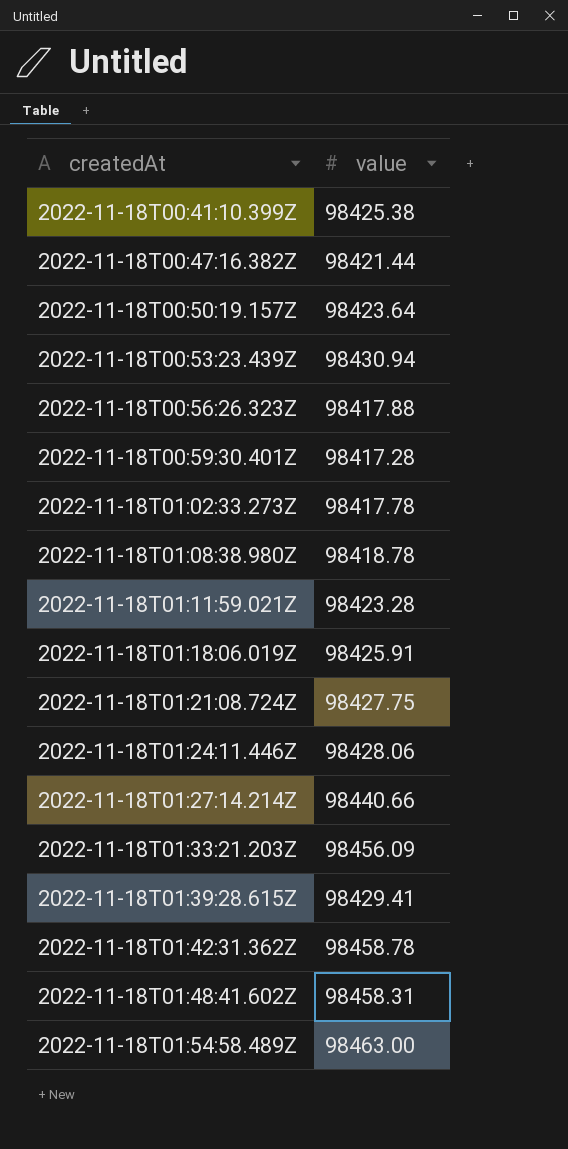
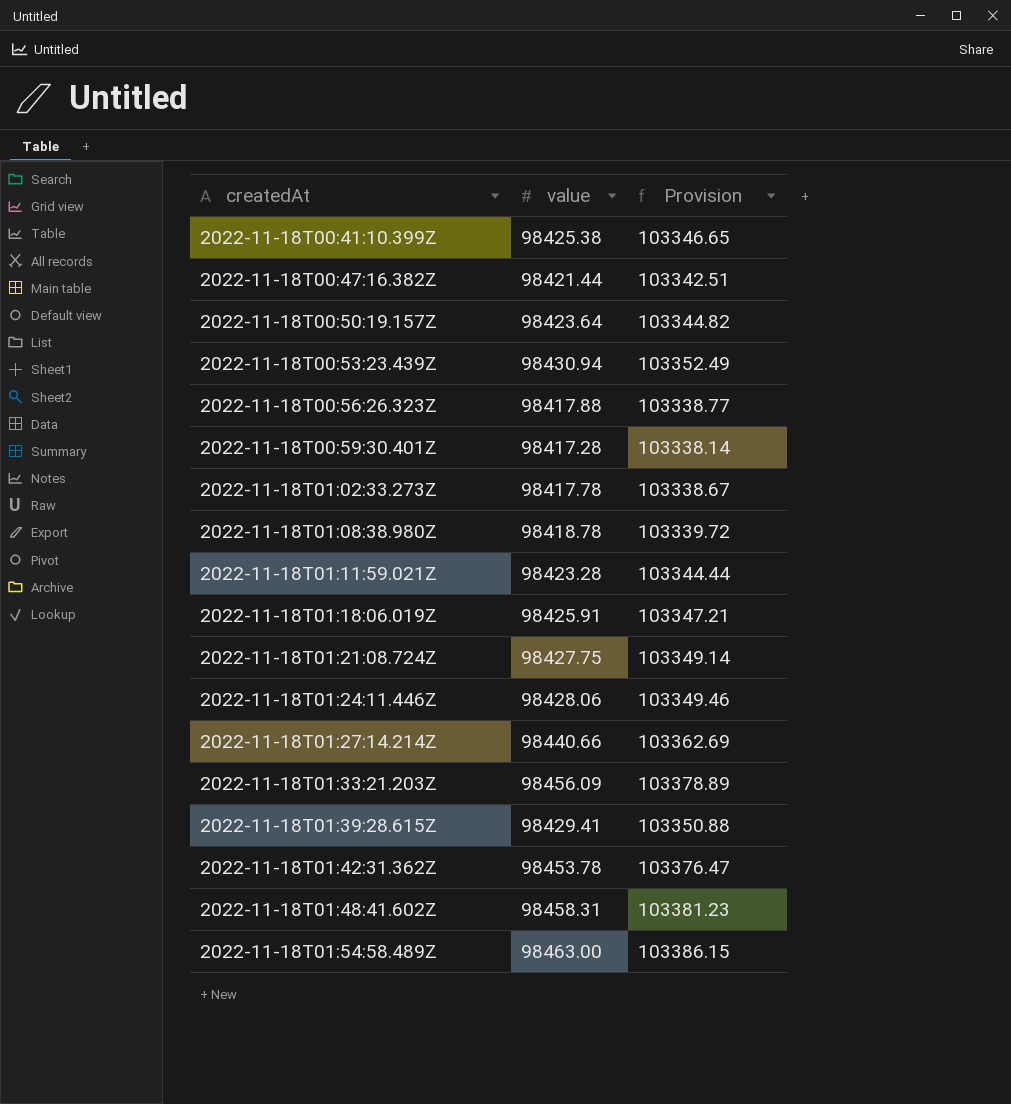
column Provision | formula: none -> [value] * 1.05
2022-11-18T01:42:31.362Z | value: 98458.78 -> 98453.78

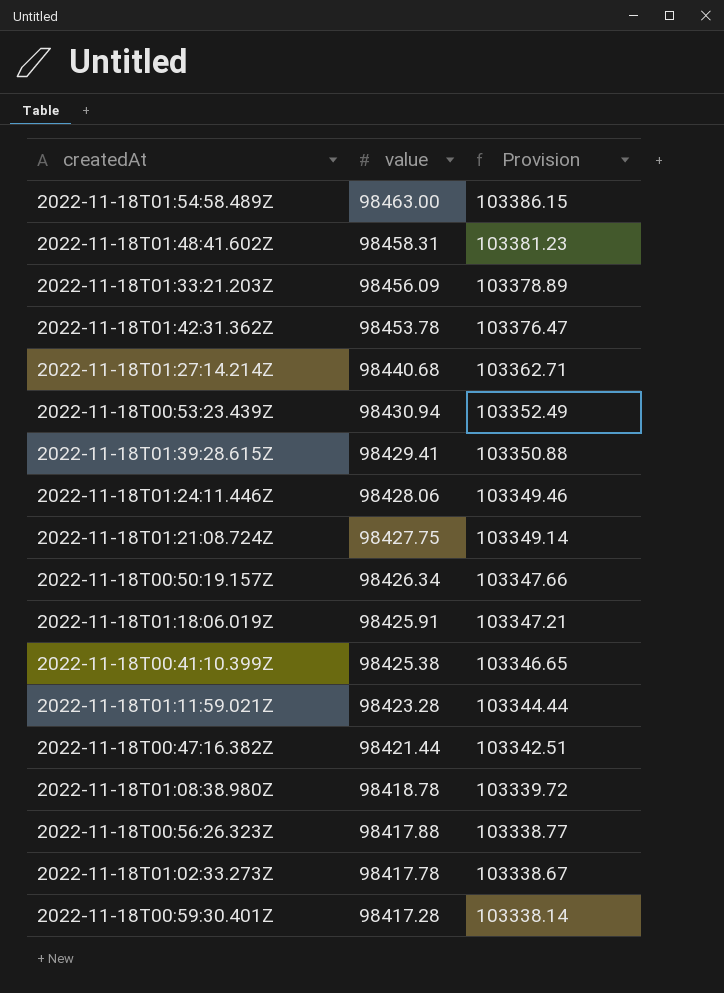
row order: createdAt ascending -> value descending
2022-11-18T01:27:14.214Z | value: 98440.66 -> 98440.68
2022-11-18T01:27:14.214Z | Provision: 103362.69 -> 103362.71
2022-11-18T00:50:19.157Z | value: 98423.64 -> 98426.34
2022-11-18T00:50:19.157Z | Provision: 103344.82 -> 103347.66

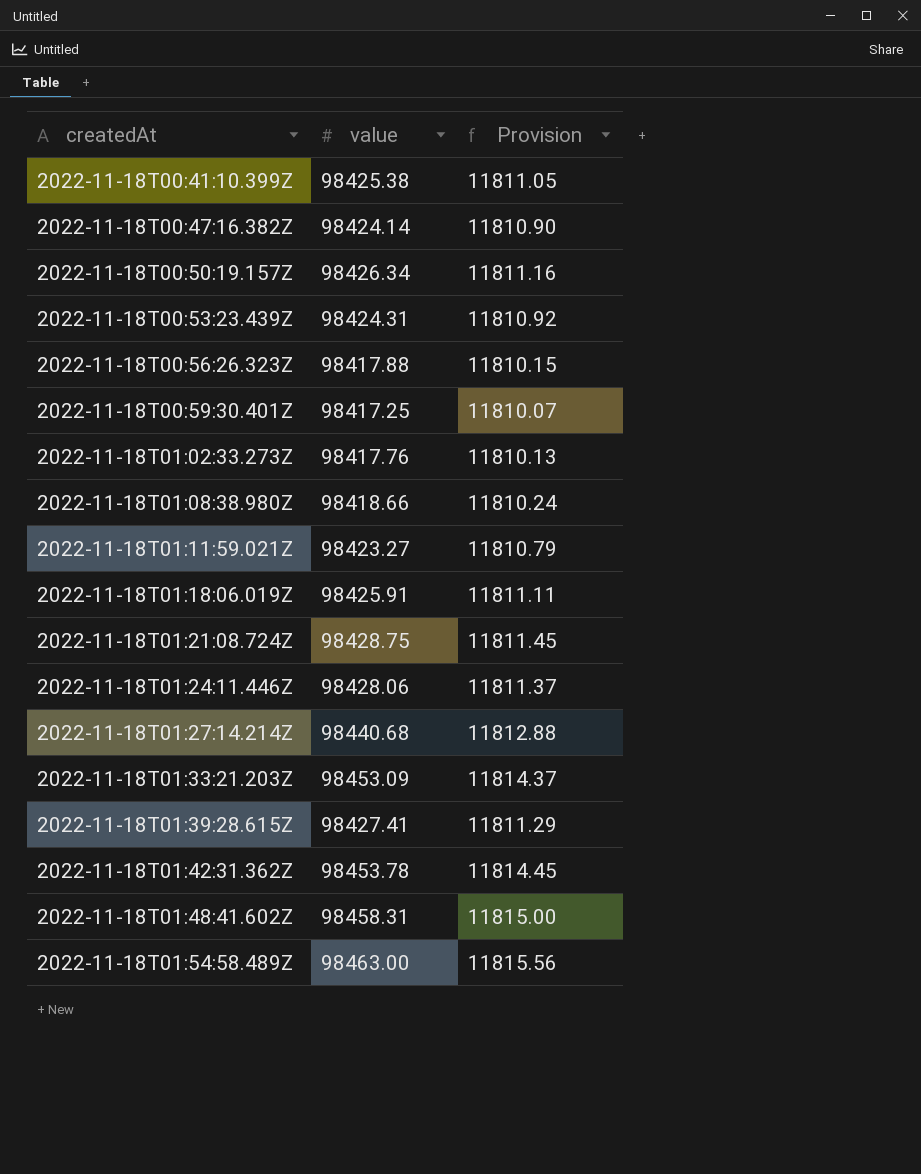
row order: value descending -> createdAt ascending
column Provision | formula: [value] * 1.05 -> [value] * 0.12
2022-11-18T00:47:16.382Z | value: 98421.44 -> 98424.14
2022-11-18T00:53:23.439Z | value: 98430.94 -> 98424.31
2022-11-18T00:59:30.401Z | value: 98417.28 -> 98417.25
2022-11-18T01:02:33.273Z | value: 98417.78 -> 98417.76
2022-11-18T01:08:38.980Z | value: 98418.78 -> 98418.66
2022-11-18T01:11:59.021Z | value: 98423.28 -> 98423.27
2022-11-18T01:21:08.724Z | value: 98427.75 -> 98428.75
2022-11-18T01:33:21.203Z | value: 98456.09 -> 98453.09
2022-11-18T01:39:28.615Z | value: 98429.41 -> 98427.41

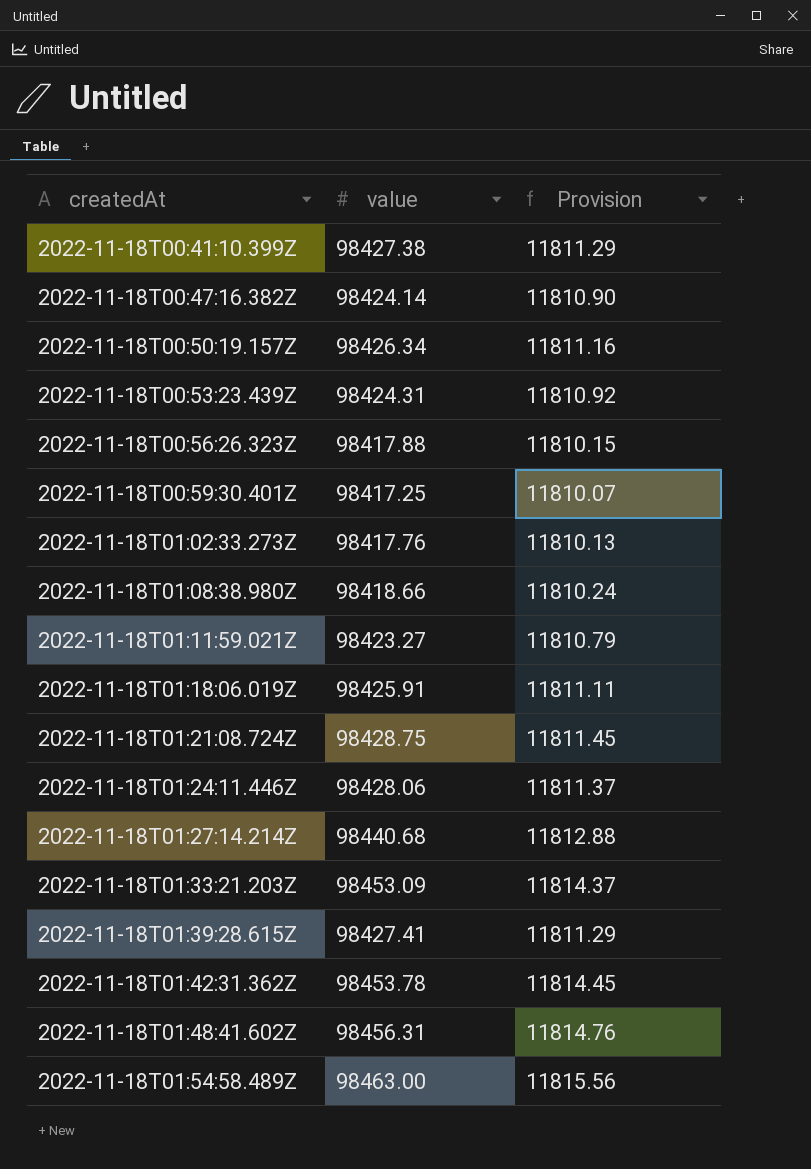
2022-11-18T00:41:10.399Z | value: 98425.38 -> 98427.38
2022-11-18T00:41:10.399Z | Provision: 11811.05 -> 11811.29
2022-11-18T01:48:41.602Z | value: 98458.31 -> 98456.31
2022-11-18T01:48:41.602Z | Provision: 11815.00 -> 11814.76

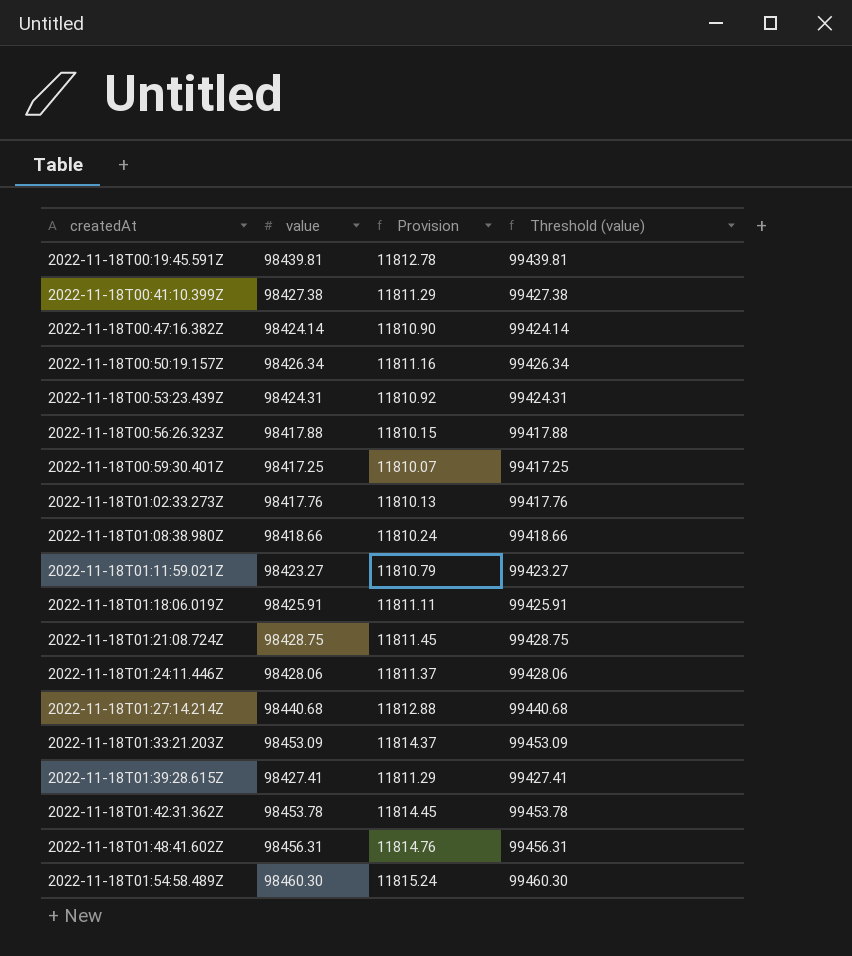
column Threshold (value) | formula: none -> [value] + 1000
row 2022-11-18T00:19:45.591Z: none -> 98439.81 | 11812.78 | 99439.81
2022-11-18T01:54:58.489Z | value: 98463.00 -> 98460.30
2022-11-18T01:54:58.489Z | Provision: 11815.56 -> 11815.24

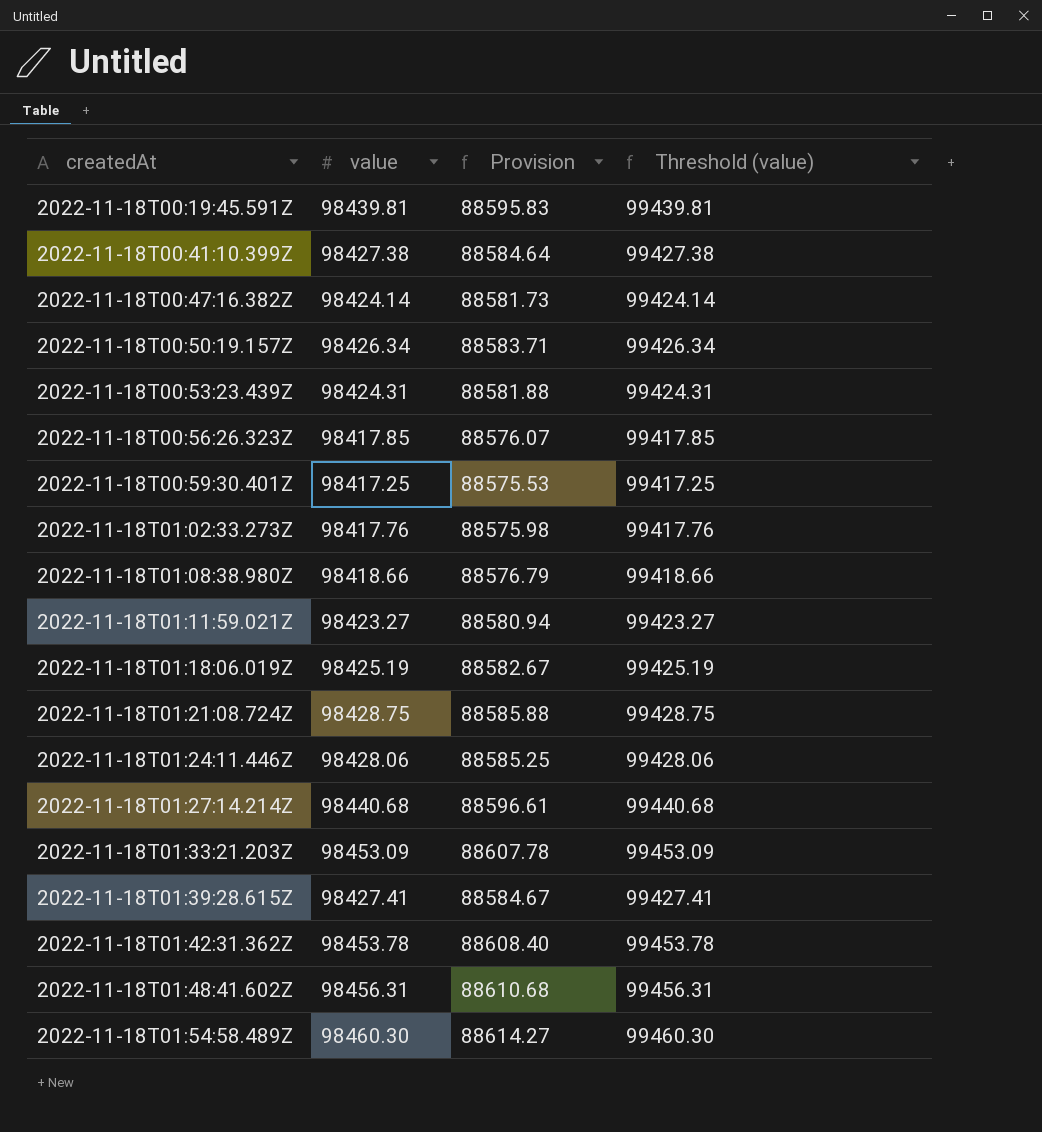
column Provision | formula: [value] * 0.12 -> [value] * 0.9
2022-11-18T00:56:26.323Z | value: 98417.88 -> 98417.85
2022-11-18T00:56:26.323Z | Threshold (value): 99417.88 -> 99417.85
2022-11-18T01:18:06.019Z | value: 98425.91 -> 98425.19
2022-11-18T01:18:06.019Z | Threshold (value): 99425.91 -> 99425.19

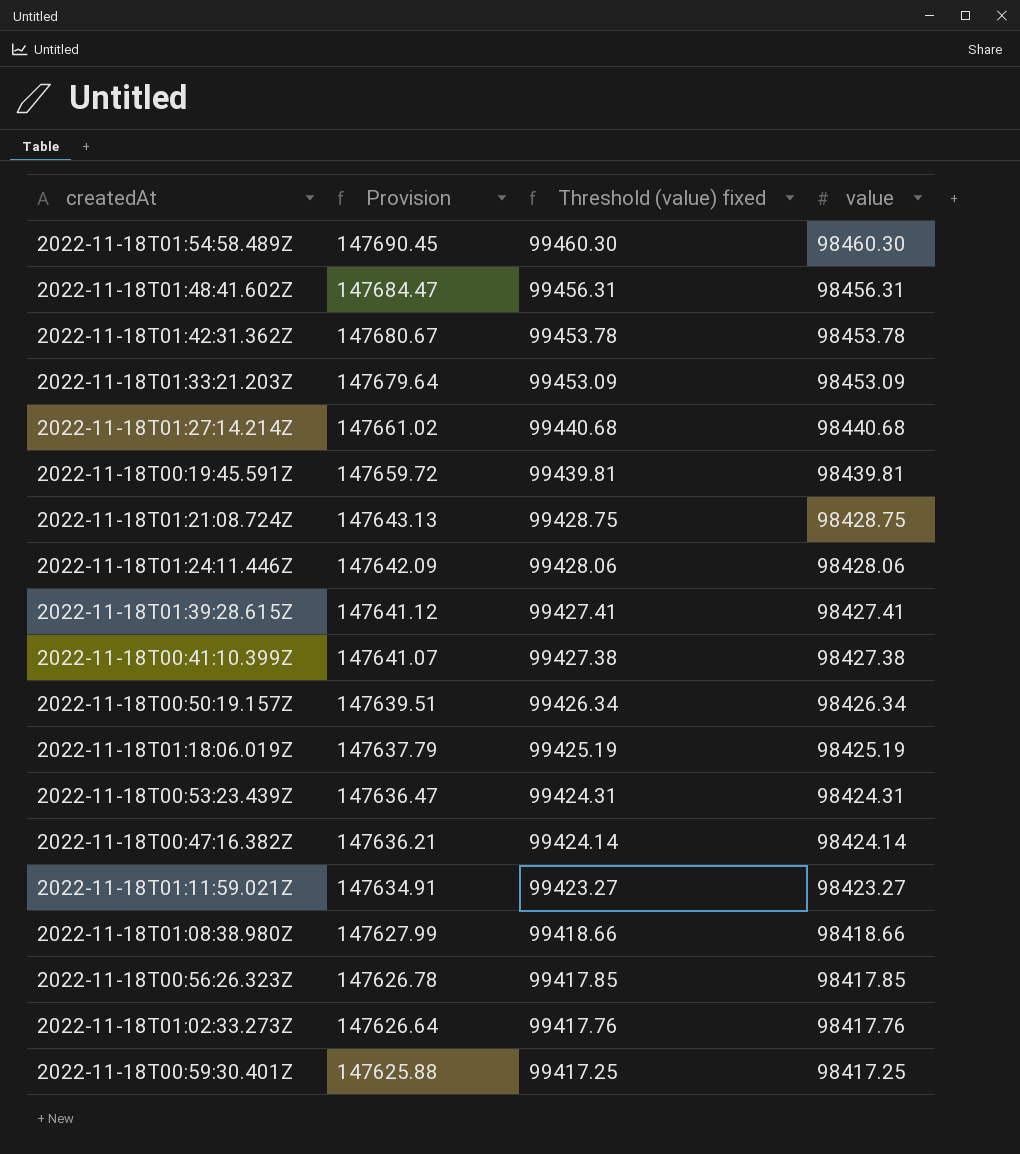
row order: createdAt ascending -> Provision descending
column Provision | formula: [value] * 0.9 -> [value] * 1.5
column name: Threshold (value) -> Threshold (value) fixed
column value | position: 2 -> 4

